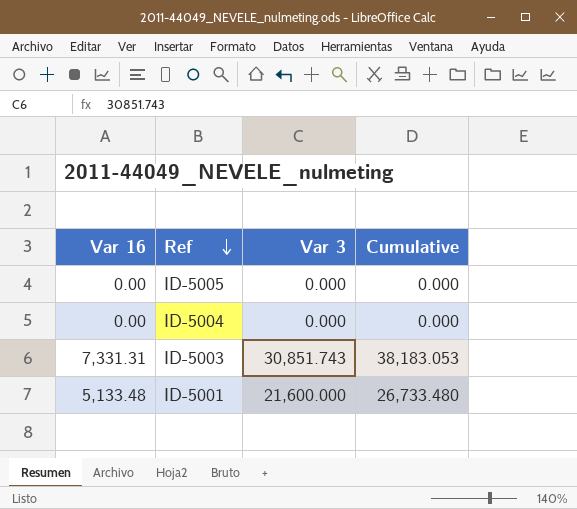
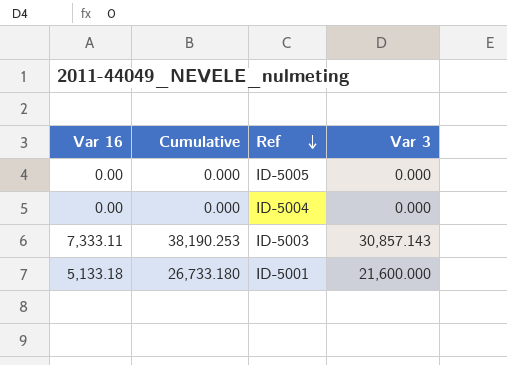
column Cumulative | position: 4 -> 2
ID-5003 | Var 16: 7,331.31 -> 7,333.11
ID-5003 | Cumulative: 38,183.053 -> 38,190.253
ID-5003 | Var 3: 30,851.743 -> 30,857.143
ID-5001 | Var 16: 5,133.48 -> 5,133.18
ID-5001 | Cumulative: 26,733.480 -> 26,733.180

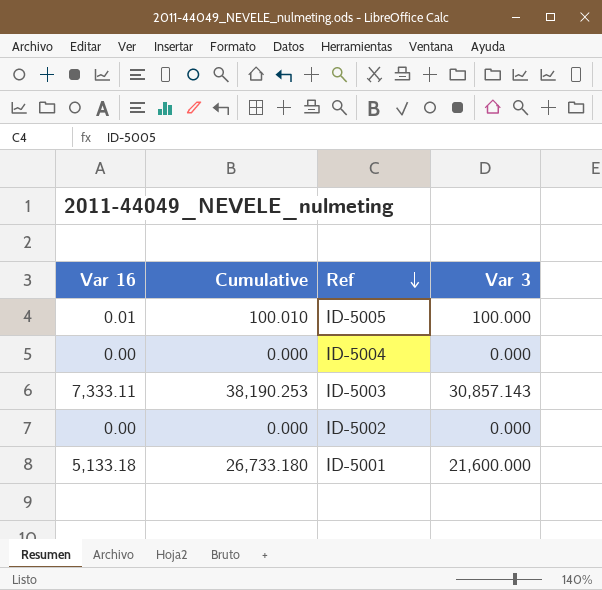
ID-5005 | Var 16: 0.00 -> 0.01
ID-5005 | Cumulative: 0.000 -> 100.010
ID-5005 | Var 3: 0.000 -> 100.000
row ID-5002: none -> 0.00 | 0.000 | 0.000

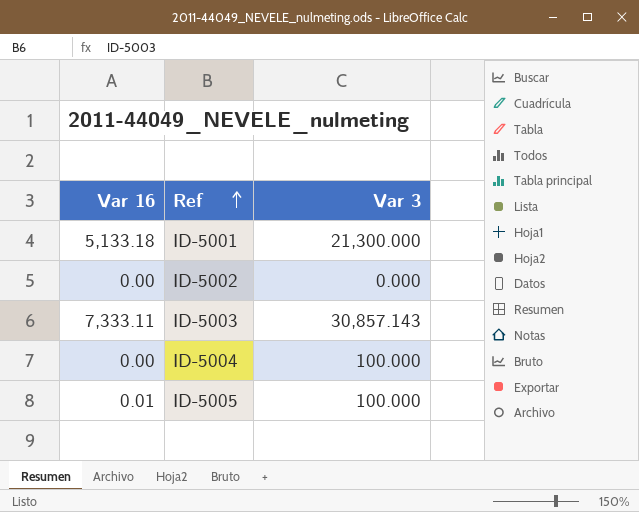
row order: Ref descending -> Ref ascending
column Cumulative | formula: [Var 16] + [Var 3] -> none
ID-5001 | Var 3: 21,600.000 -> 21,300.000
ID-5004 | Var 3: 0.000 -> 100.000

